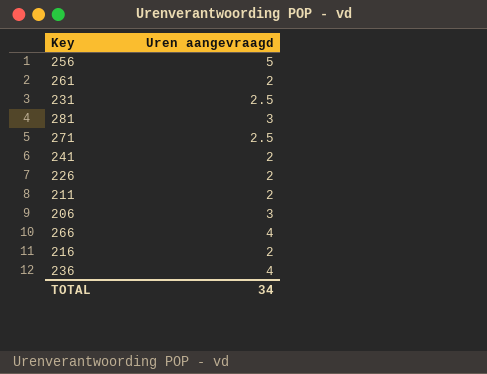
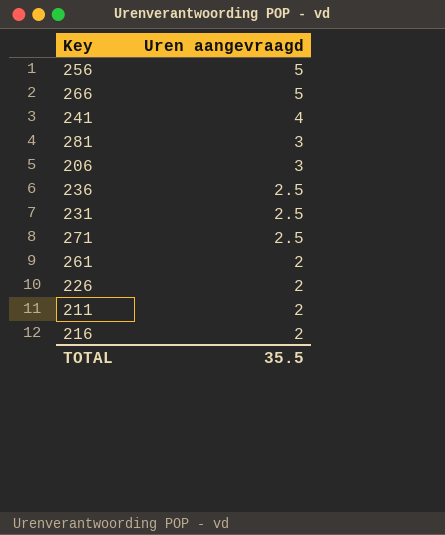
row order: none -> Uren aangevraagd descending
266 | Uren aangevraagd: 4 -> 5
241 | Uren aangevraagd: 2 -> 4
236 | Uren aangevraagd: 4 -> 2.5
TOTAL | Uren aangevraagd: 34 -> 35.5

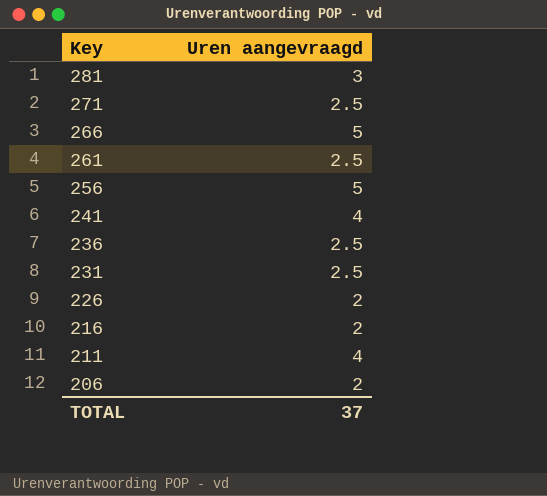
row order: Uren aangevraagd descending -> Key descending
261 | Uren aangevraagd: 2 -> 2.5
211 | Uren aangevraagd: 2 -> 4
206 | Uren aangevraagd: 3 -> 2
TOTAL | Uren aangevraagd: 35.5 -> 37

